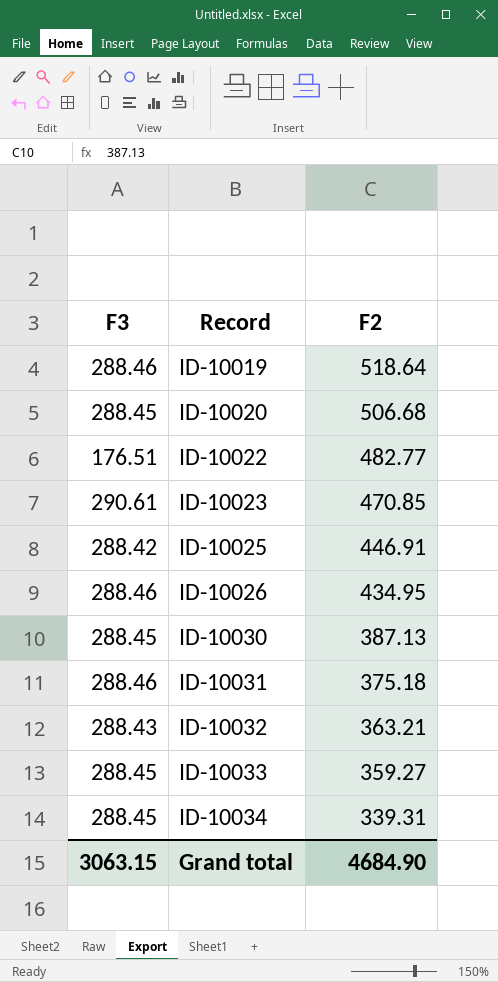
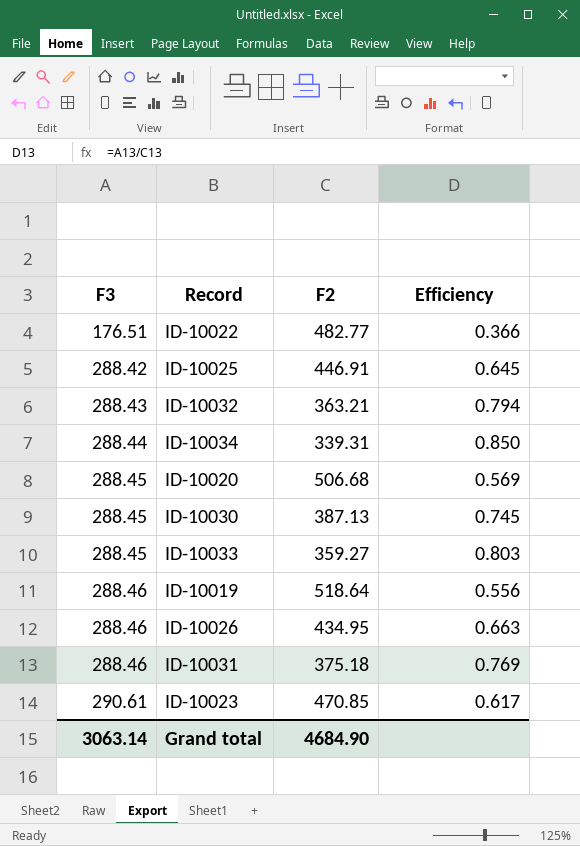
row order: Record ascending -> F3 ascending
column Efficiency | formula: none -> [F3] / [F2]
ID-10034 | F3: 288.45 -> 288.44
Grand total | F3: 3063.15 -> 3063.14

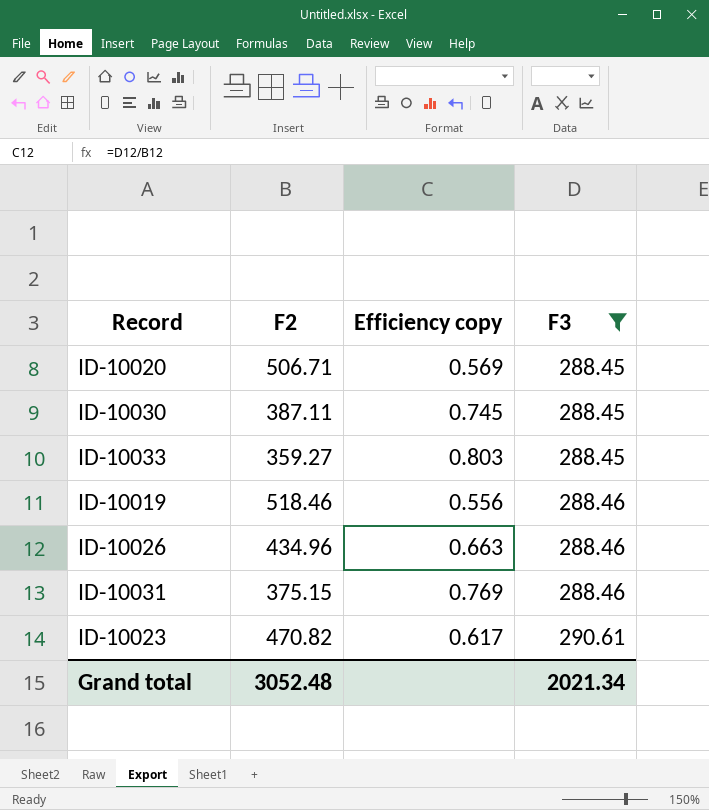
filter: none -> F3 >= 288.45
column name: Efficiency -> Efficiency copy
column F3 | position: 1 -> 4
ID-10020 | F2: 506.68 -> 506.71
ID-10030 | F2: 387.13 -> 387.11
ID-10019 | F2: 518.64 -> 518.46
ID-10026 | F2: 434.95 -> 434.96
ID-10031 | F2: 375.18 -> 375.15
ID-10023 | F2: 470.85 -> 470.82
Grand total | F2: 4684.90 -> 3052.48
Grand total | F3: 3063.14 -> 2021.34

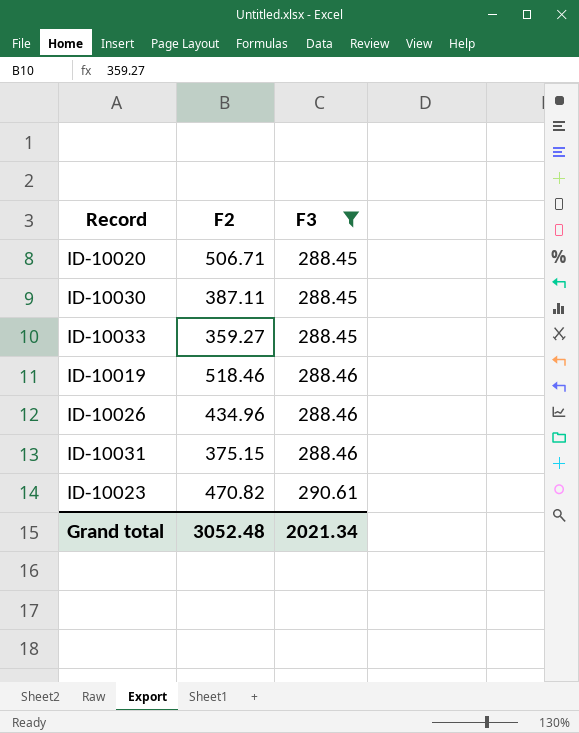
column Efficiency copy | formula: [F3] / [F2] -> none

